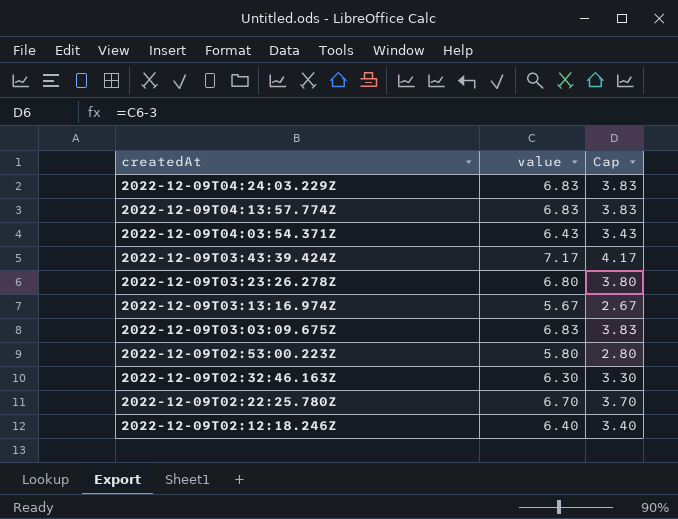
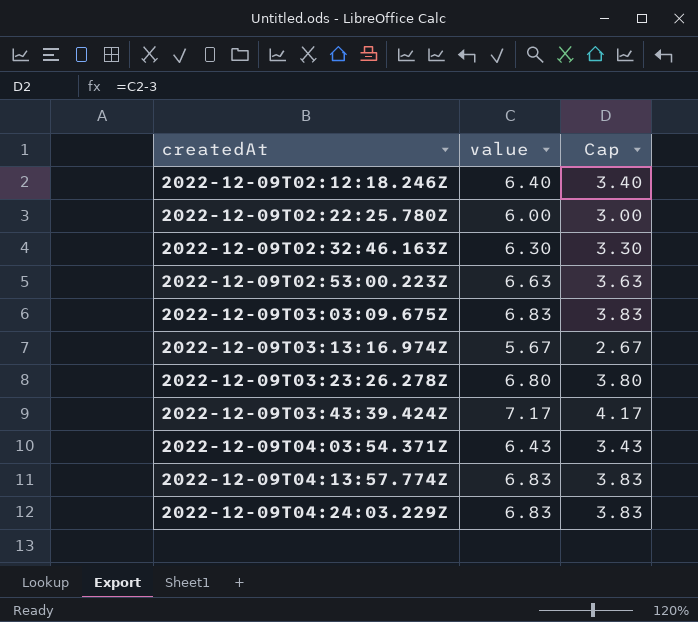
row order: createdAt descending -> createdAt ascending
2022-12-09T02:22:25.780Z | value: 6.70 -> 6.00
2022-12-09T02:22:25.780Z | Cap: 3.70 -> 3.00
2022-12-09T02:53:00.223Z | value: 5.80 -> 6.63
2022-12-09T02:53:00.223Z | Cap: 2.80 -> 3.63

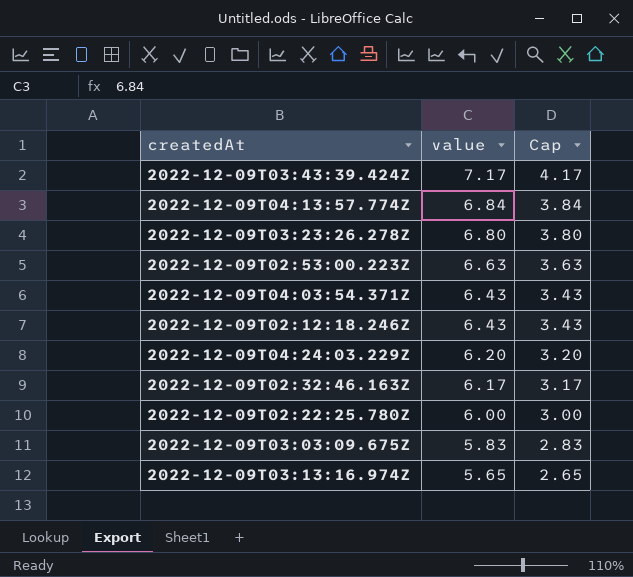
row order: createdAt ascending -> value descending
2022-12-09T04:13:57.774Z | value: 6.83 -> 6.84
2022-12-09T04:13:57.774Z | Cap: 3.83 -> 3.84
2022-12-09T02:12:18.246Z | value: 6.40 -> 6.43
2022-12-09T02:12:18.246Z | Cap: 3.40 -> 3.43
2022-12-09T04:24:03.229Z | value: 6.83 -> 6.20
2022-12-09T04:24:03.229Z | Cap: 3.83 -> 3.20
2022-12-09T02:32:46.163Z | value: 6.30 -> 6.17
2022-12-09T02:32:46.163Z | Cap: 3.30 -> 3.17
2022-12-09T03:03:09.675Z | value: 6.83 -> 5.83
2022-12-09T03:03:09.675Z | Cap: 3.83 -> 2.83
2022-12-09T03:13:16.974Z | value: 5.67 -> 5.65
2022-12-09T03:13:16.974Z | Cap: 2.67 -> 2.65

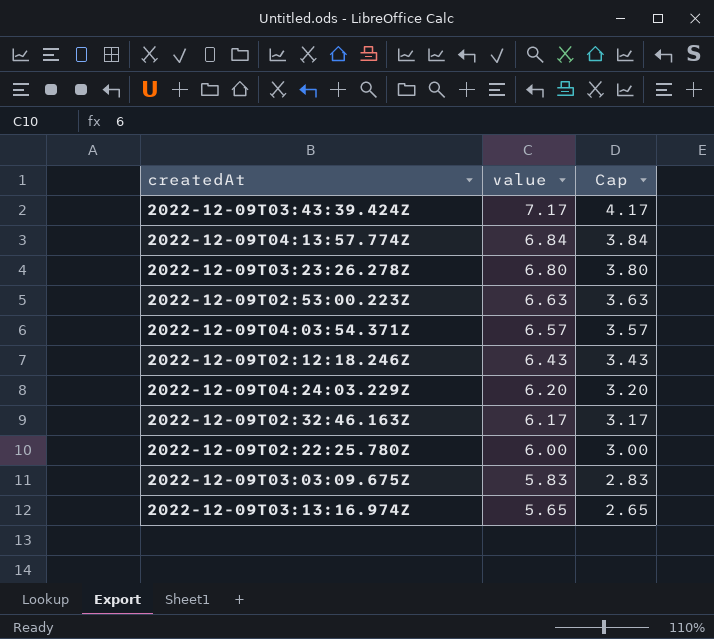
2022-12-09T04:03:54.371Z | value: 6.43 -> 6.57
2022-12-09T04:03:54.371Z | Cap: 3.43 -> 3.57

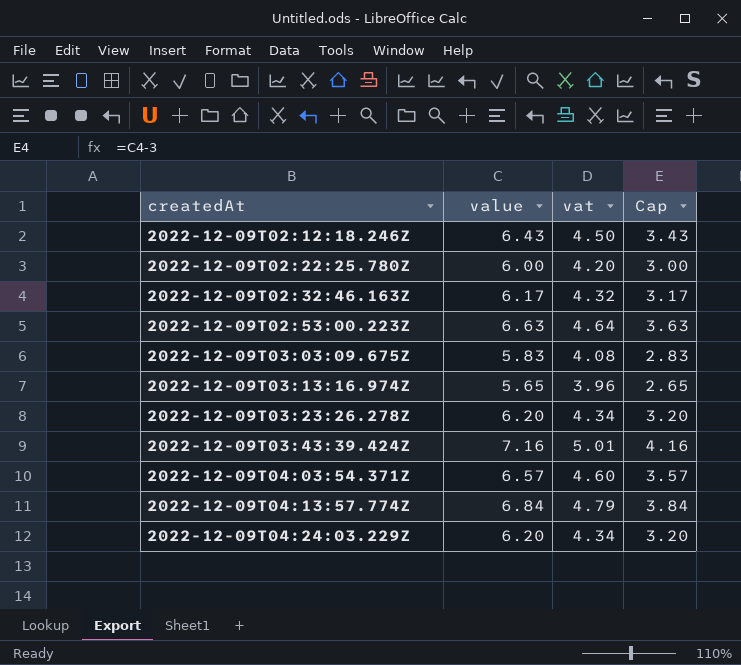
row order: value descending -> createdAt ascending
column vat | formula: none -> [value] * 0.7
2022-12-09T03:23:26.278Z | value: 6.80 -> 6.20
2022-12-09T03:23:26.278Z | Cap: 3.80 -> 3.20
2022-12-09T03:43:39.424Z | value: 7.17 -> 7.16
2022-12-09T03:43:39.424Z | Cap: 4.17 -> 4.16

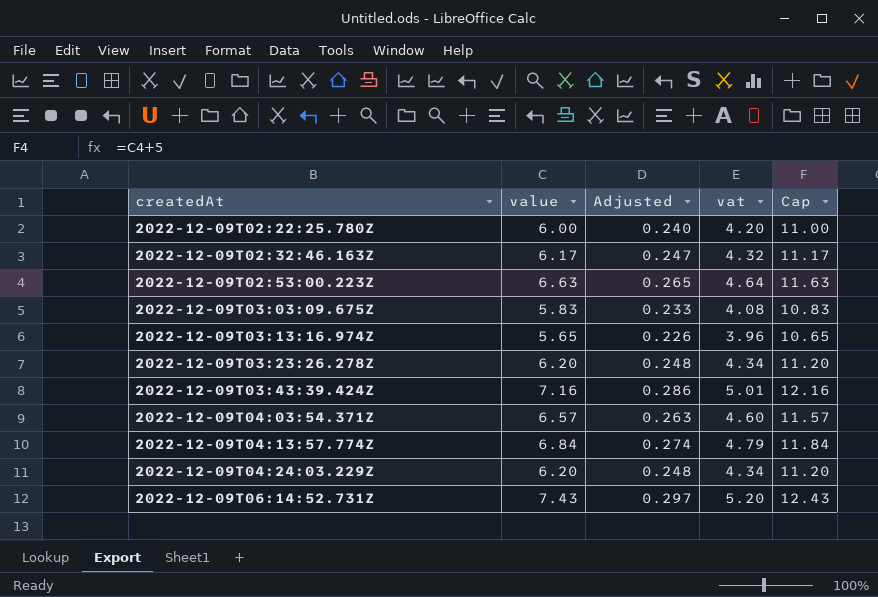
column Adjusted | formula: none -> [value] * 0.04
column Cap | formula: [value] - 3 -> [value] + 5
row 2022-12-09T02:12:18.246Z: 6.43 | 4.50 | 3.43 -> none
row 2022-12-09T06:14:52.731Z: none -> 7.43 | 0.297 | 5.20 | 12.43

